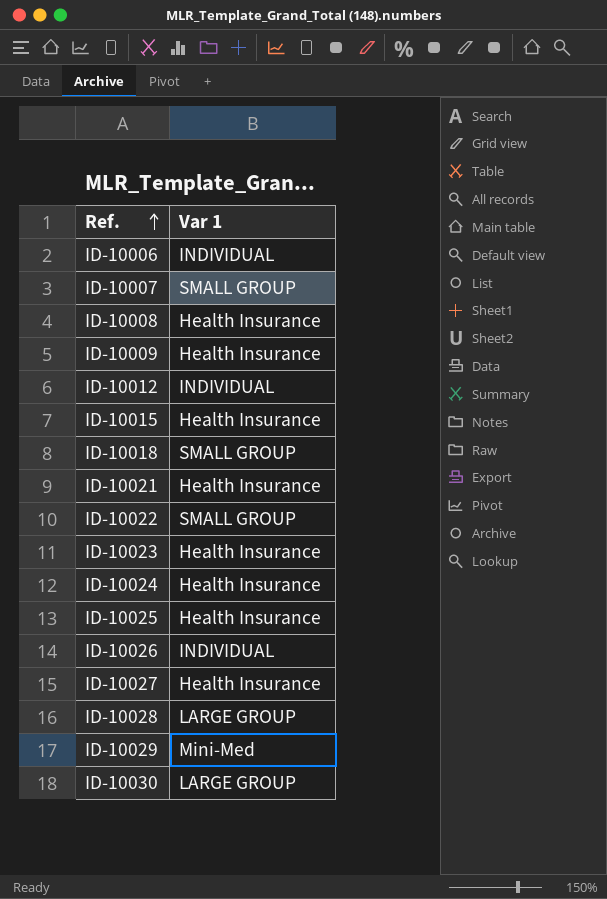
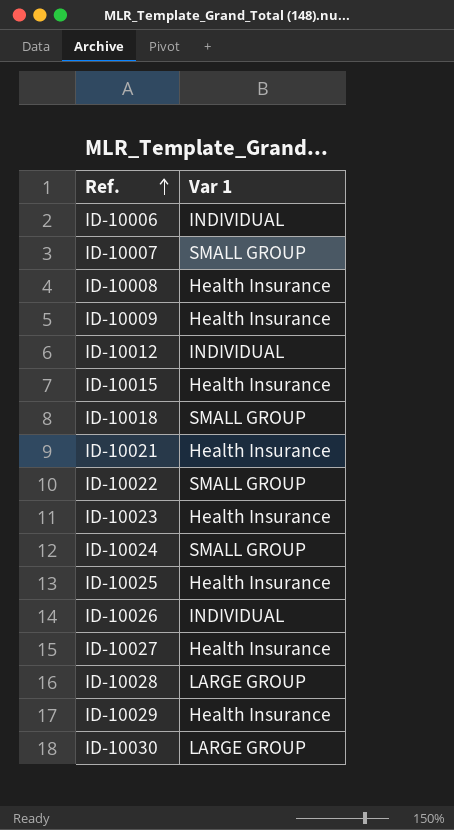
ID-10024 | Var 1: Health Insurance -> SMALL GROUP
ID-10029 | Var 1: Mini-Med -> Health Insurance

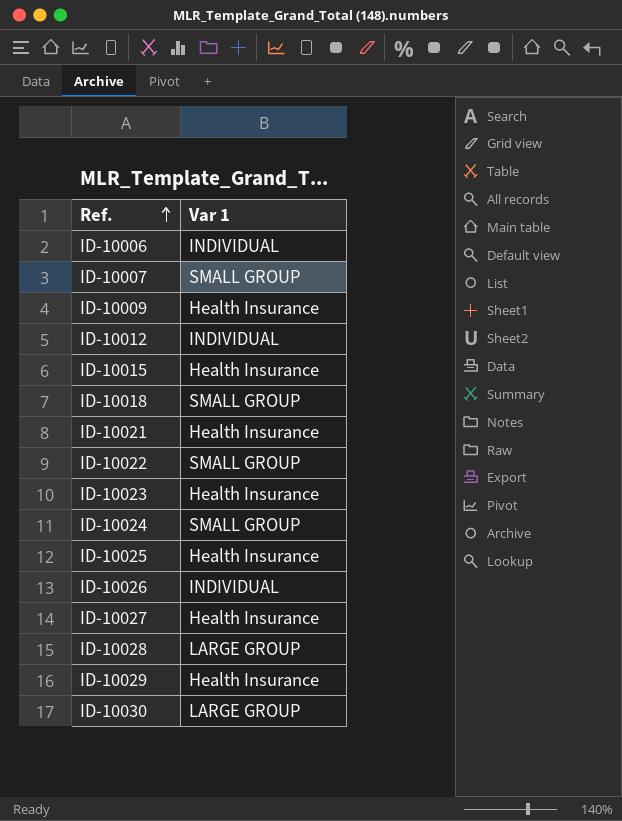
row ID-10008: Health Insurance -> none

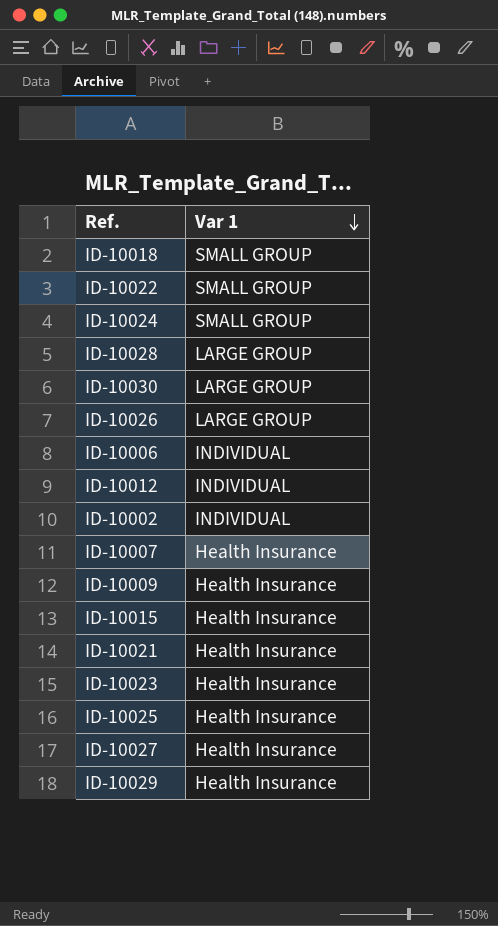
row order: Ref. ascending -> Var 1 descending
ID-10026 | Var 1: INDIVIDUAL -> LARGE GROUP
row ID-10002: none -> INDIVIDUAL
ID-10007 | Var 1: SMALL GROUP -> Health Insurance

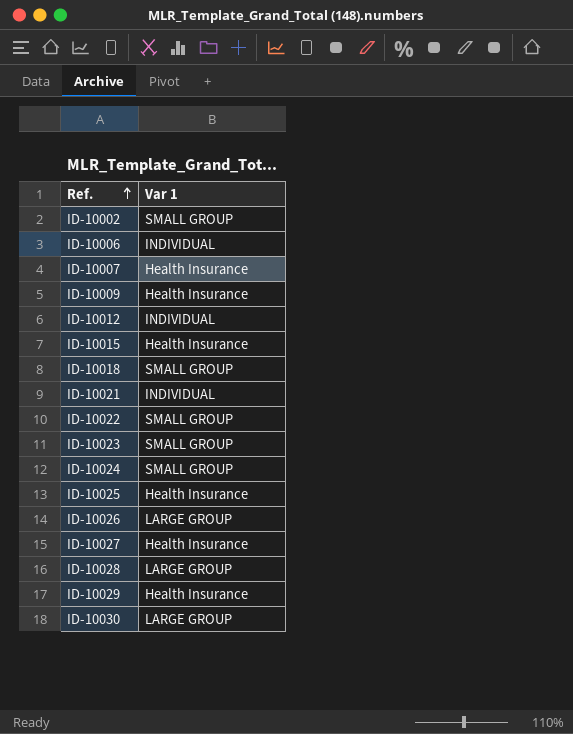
row order: Var 1 descending -> Ref. ascending
ID-10002 | Var 1: INDIVIDUAL -> SMALL GROUP
ID-10021 | Var 1: Health Insurance -> INDIVIDUAL
ID-10023 | Var 1: Health Insurance -> SMALL GROUP

